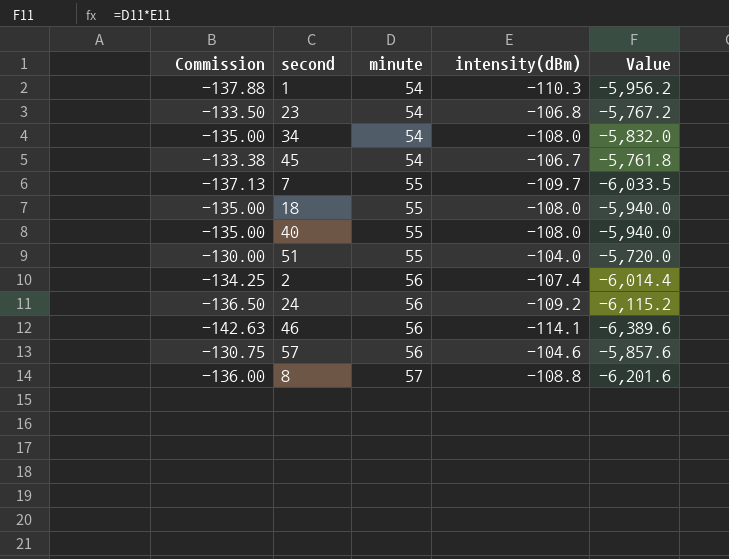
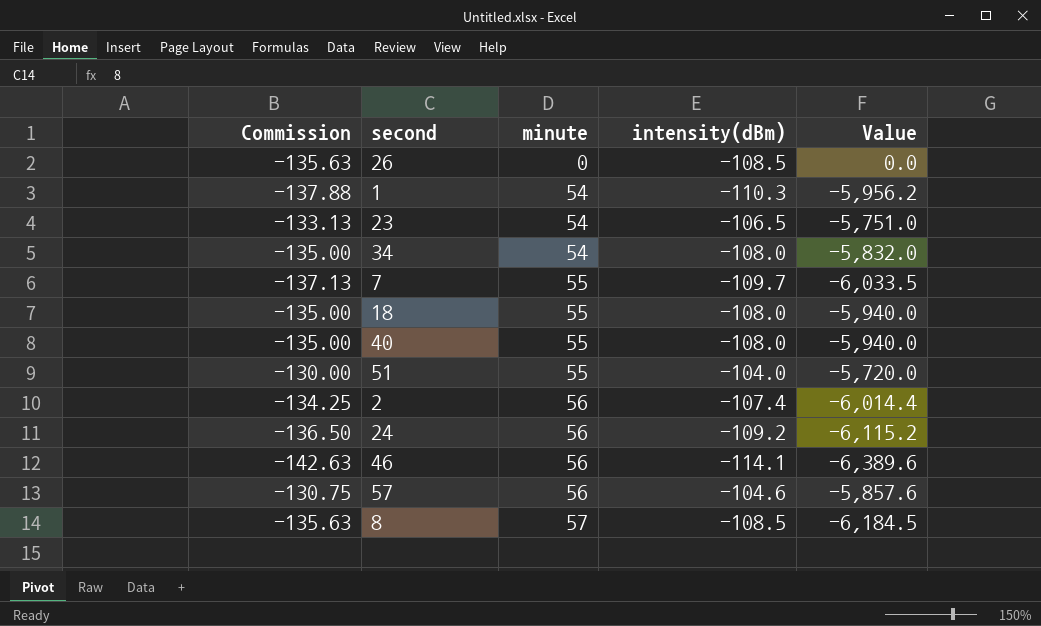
row 45: -133.38 | 54 | -106.7 | -5,761.8 -> none
row 26: none -> -135.63 | 0 | -108.5 | 0.0
23 | Commission: -133.50 -> -133.13
23 | intensity(dBm): -106.8 -> -106.5
23 | Value: -5,767.2 -> -5,751.0
8 | Commission: -136.00 -> -135.63
8 | intensity(dBm): -108.8 -> -108.5
8 | Value: -6,201.6 -> -6,184.5

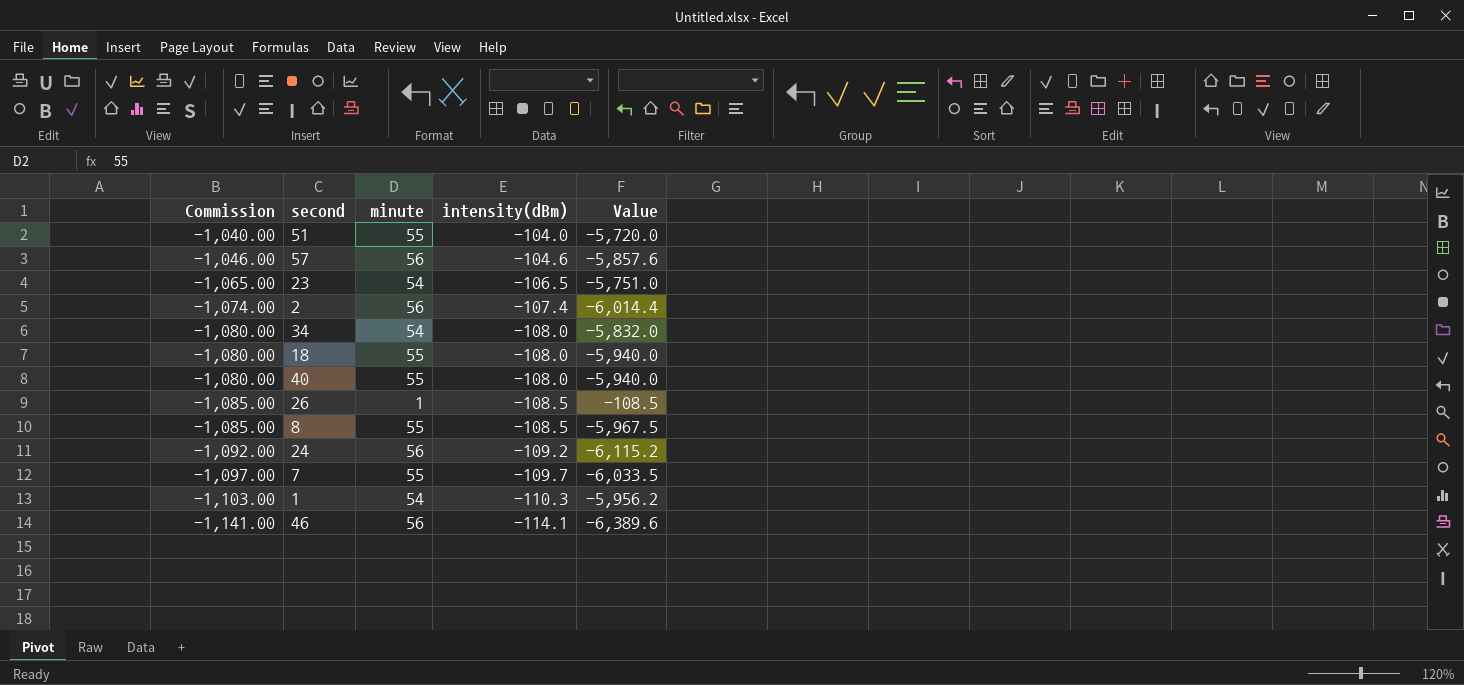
row order: minute ascending -> Commission descending
column Commission | formula: [intensity(dBm)] * 1.25 -> [intensity(dBm)] * 10
26 | minute: 0 -> 1
26 | Value: 0.0 -> -108.5
8 | minute: 57 -> 55
8 | Value: -6,184.5 -> -5,967.5

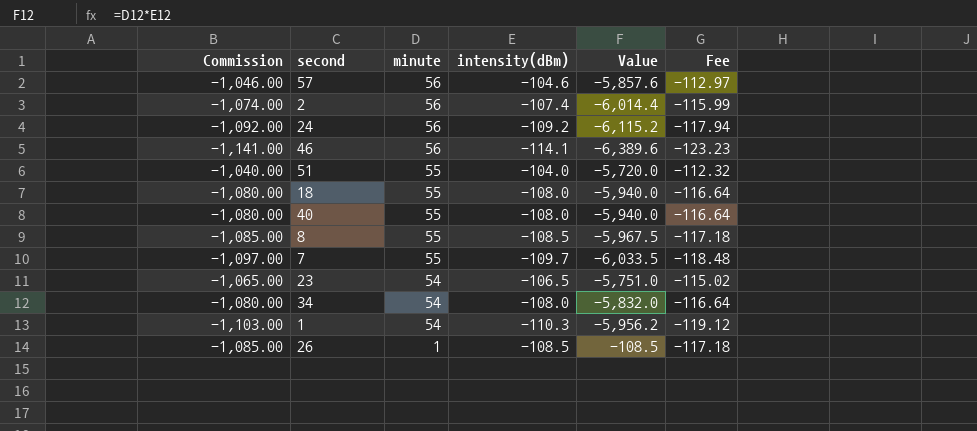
row order: Commission descending -> minute descending
column Fee | formula: none -> [intensity(dBm)] * 1.08

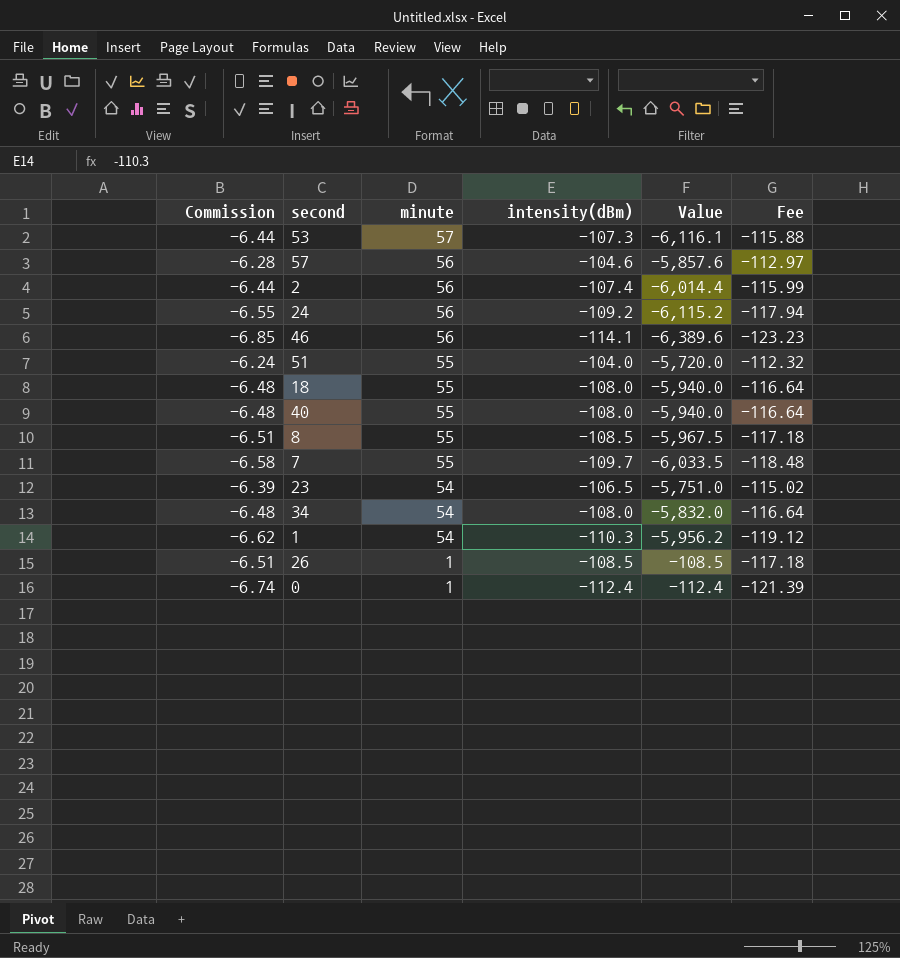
column Commission | formula: [intensity(dBm)] * 10 -> [intensity(dBm)] * 0.06
row 53: none -> -6.44 | 57 | -107.3 | -6,116.1 | -115.88
row 0: none -> -6.74 | 1 | -112.4 | -112.4 | -121.39

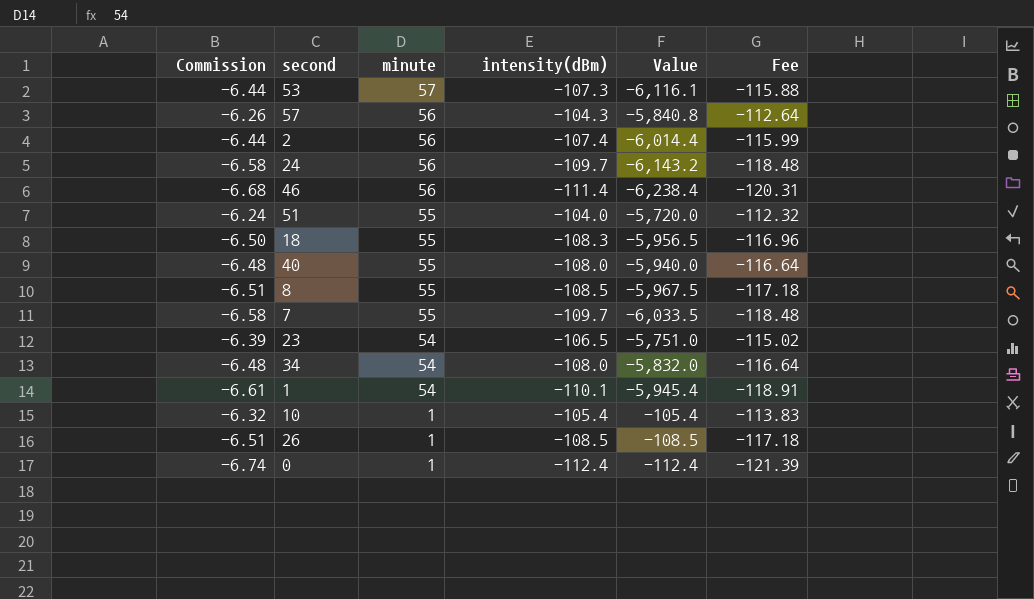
57 | Commission: -6.28 -> -6.26
57 | intensity(dBm): -104.6 -> -104.3
57 | Value: -5,857.6 -> -5,840.8
57 | Fee: -112.97 -> -112.64
24 | Commission: -6.55 -> -6.58
24 | intensity(dBm): -109.2 -> -109.7
24 | Value: -6,115.2 -> -6,143.2
24 | Fee: -117.94 -> -118.48
46 | Commission: -6.85 -> -6.68
46 | intensity(dBm): -114.1 -> -111.4
46 | Value: -6,389.6 -> -6,238.4
46 | Fee: -123.23 -> -120.31
18 | Commission: -6.48 -> -6.50
18 | intensity(dBm): -108.0 -> -108.3
18 | Value: -5,940.0 -> -5,956.5
18 | Fee: -116.64 -> -116.96
1 | Commission: -6.62 -> -6.61
1 | intensity(dBm): -110.3 -> -110.1
1 | Value: -5,956.2 -> -5,945.4
1 | Fee: -119.12 -> -118.91
row 10: none -> -6.32 | 1 | -105.4 | -105.4 | -113.83

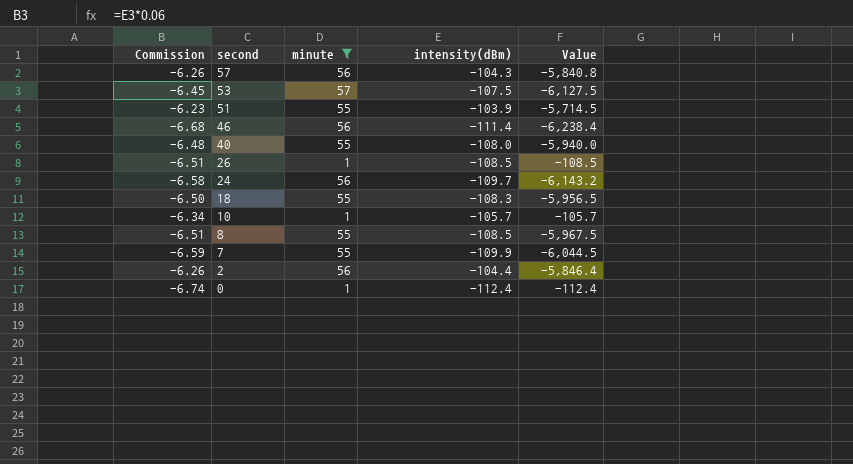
filter: none -> minute != 54
row order: minute descending -> second descending
column Fee | formula: [intensity(dBm)] * 1.08 -> none
53 | Commission: -6.44 -> -6.45
53 | intensity(dBm): -107.3 -> -107.5
53 | Value: -6,116.1 -> -6,127.5
51 | Commission: -6.24 -> -6.23
51 | intensity(dBm): -104.0 -> -103.9
51 | Value: -5,720.0 -> -5,714.5
10 | Commission: -6.32 -> -6.34
10 | intensity(dBm): -105.4 -> -105.7
10 | Value: -105.4 -> -105.7
7 | Commission: -6.58 -> -6.59
7 | intensity(dBm): -109.7 -> -109.9
7 | Value: -6,033.5 -> -6,044.5
2 | Commission: -6.44 -> -6.26
2 | intensity(dBm): -107.4 -> -104.4
2 | Value: -6,014.4 -> -5,846.4

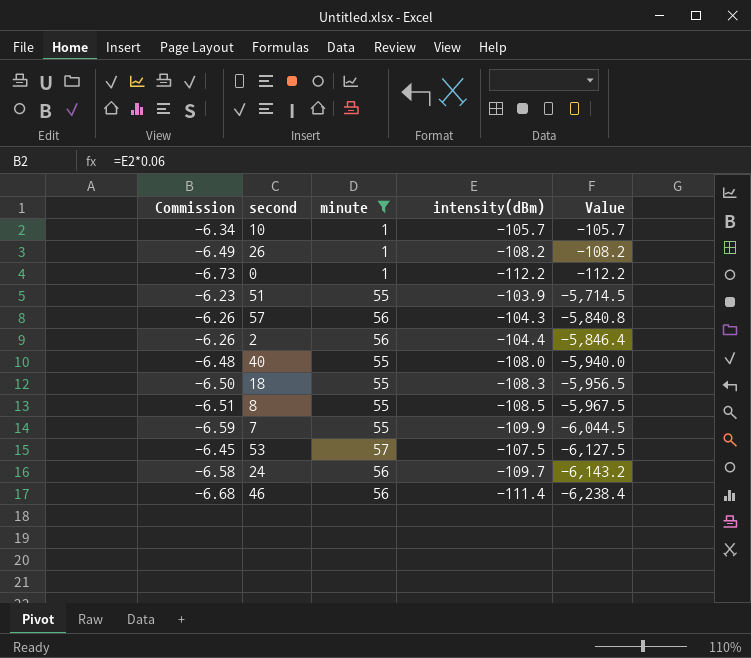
row order: second descending -> Value descending
26 | Commission: -6.51 -> -6.49
26 | intensity(dBm): -108.5 -> -108.2
26 | Value: -108.5 -> -108.2
0 | Commission: -6.74 -> -6.73
0 | intensity(dBm): -112.4 -> -112.2
0 | Value: -112.4 -> -112.2

